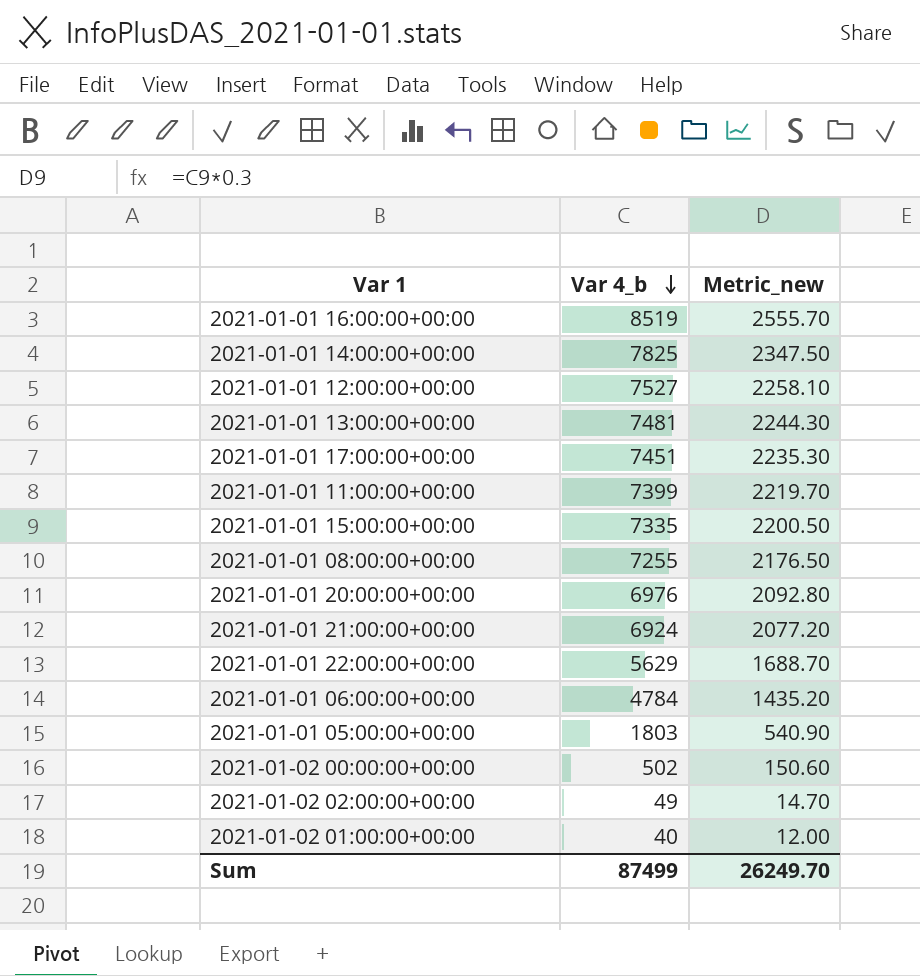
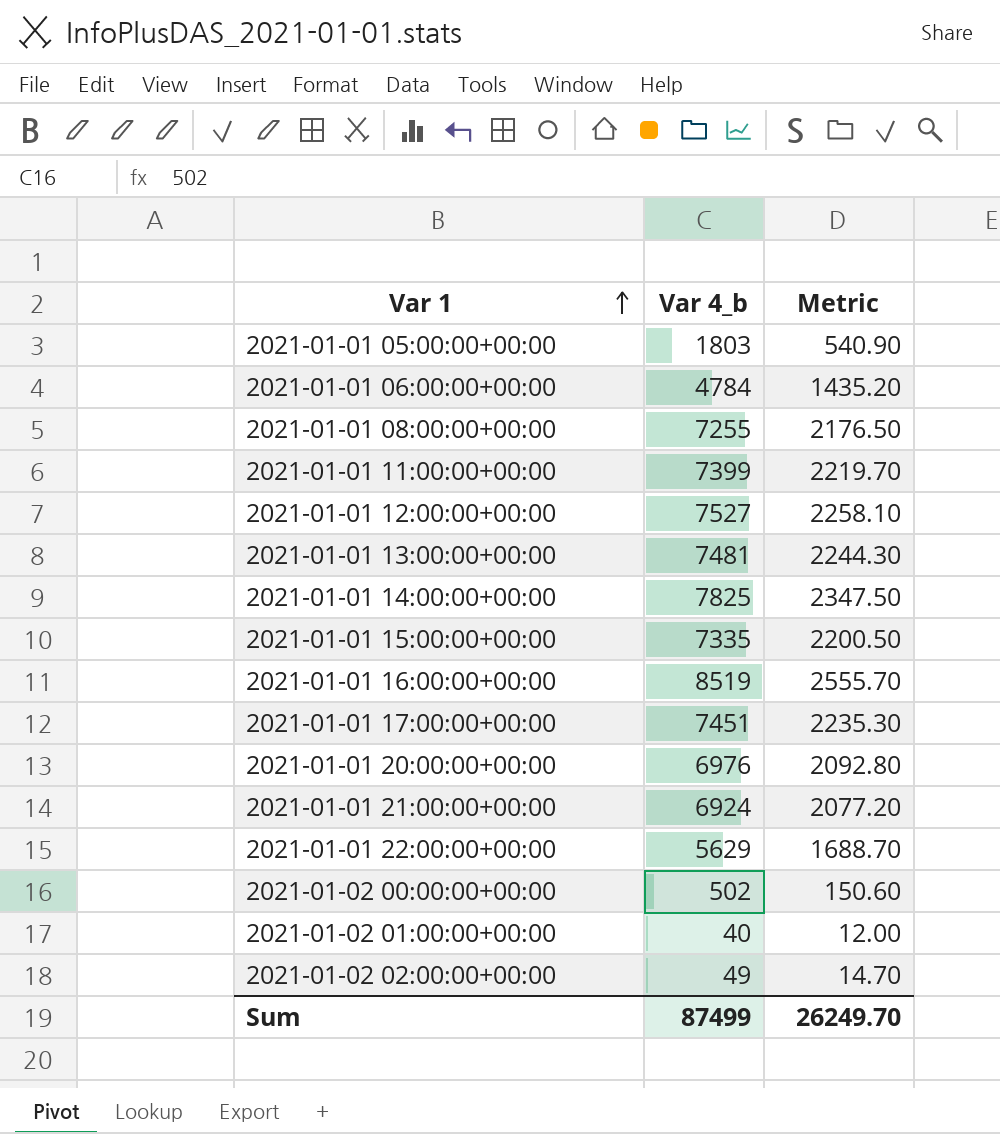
row order: Var 4_b descending -> Var 1 ascending
column name: Metric_new -> Metric

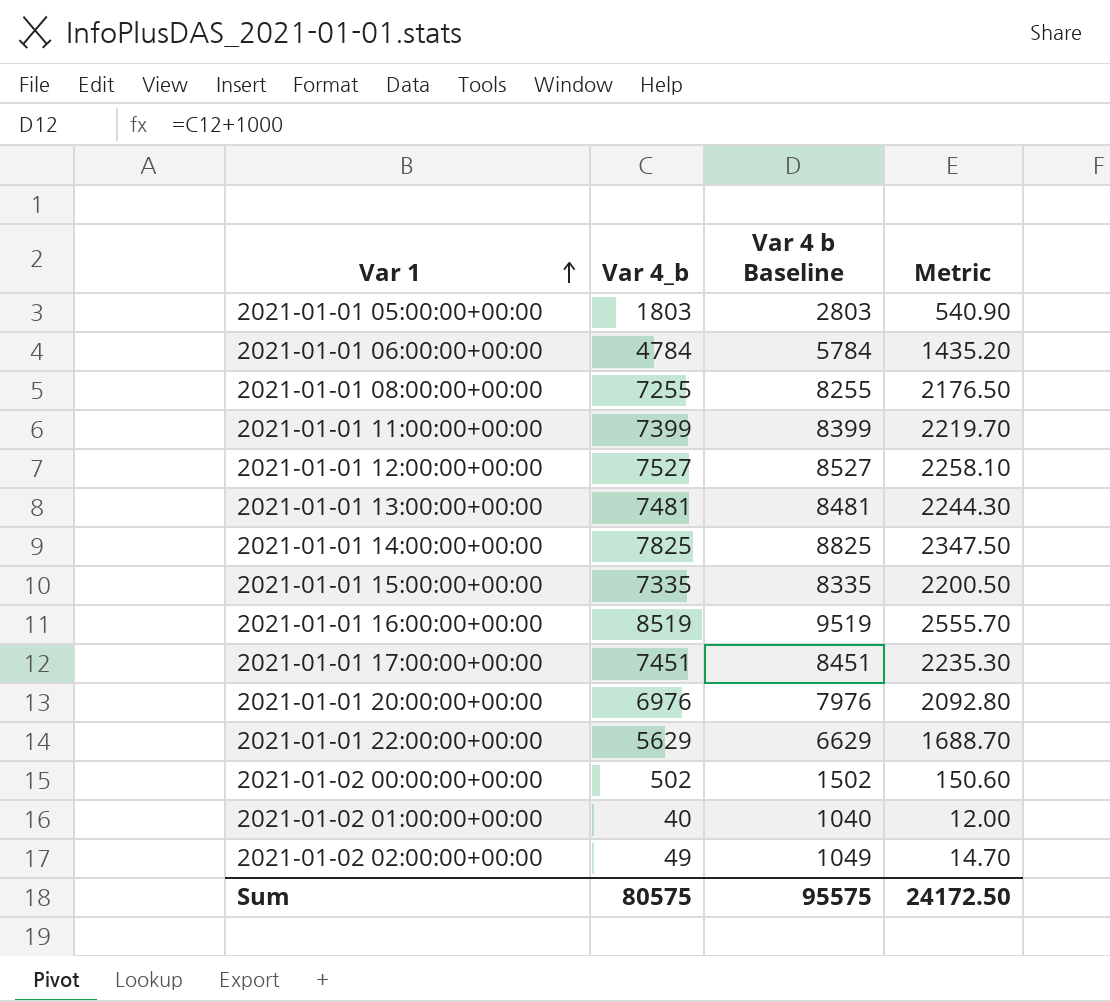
column Var 4 b Baseline | formula: none -> [Var 4_b] + 1000
row 2021-01-01 21:00:00+00:00: 6924 | 2077.20 -> none
Sum | Var 4_b: 87499 -> 80575
Sum | Metric: 26249.70 -> 24172.50

